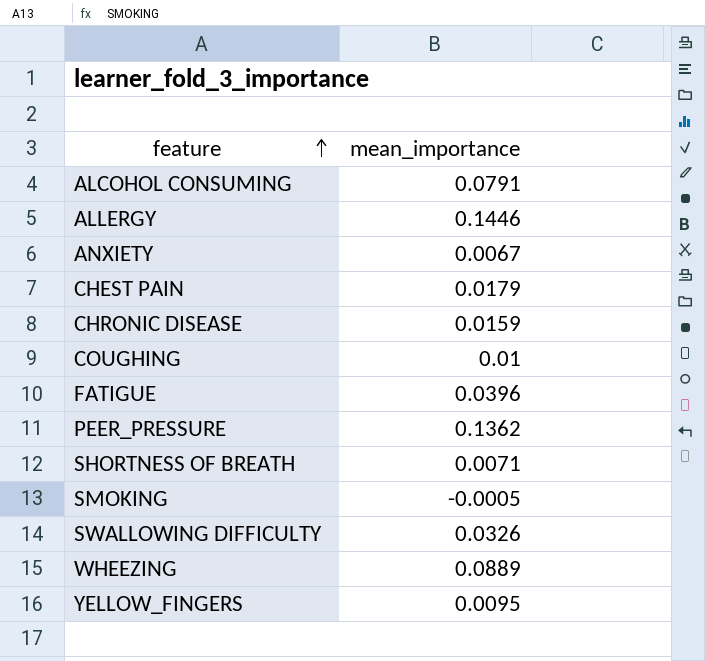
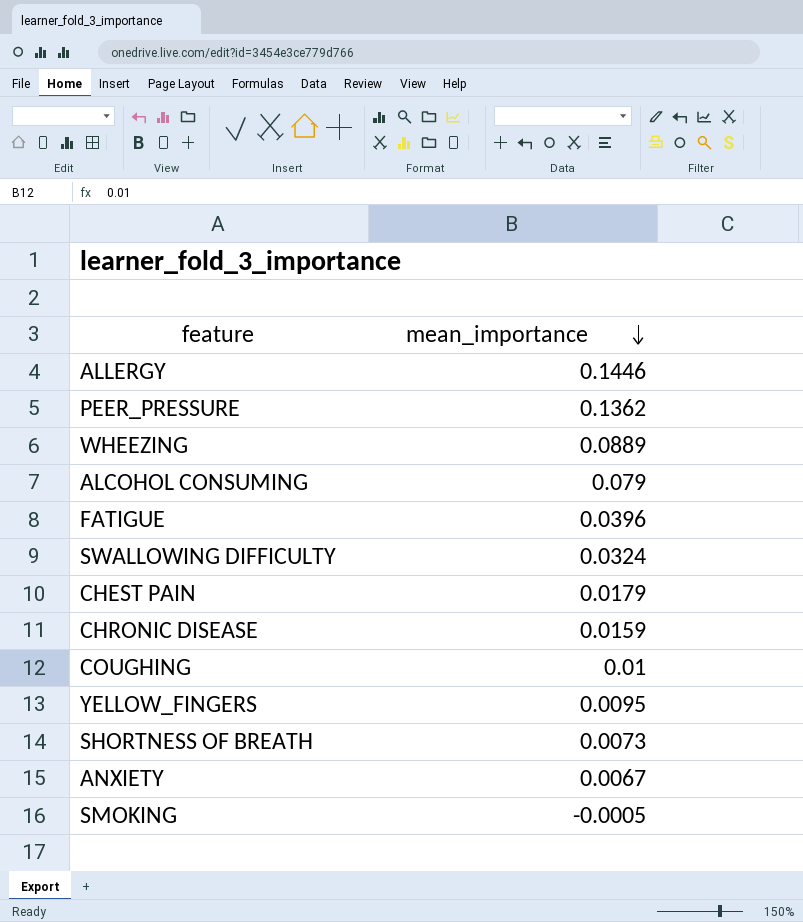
row order: feature ascending -> mean_importance descending
ALCOHOL CONSUMING | mean_importance: 0.0791 -> 0.079
SWALLOWING DIFFICULTY | mean_importance: 0.0326 -> 0.0324
SHORTNESS OF BREATH | mean_importance: 0.0071 -> 0.0073

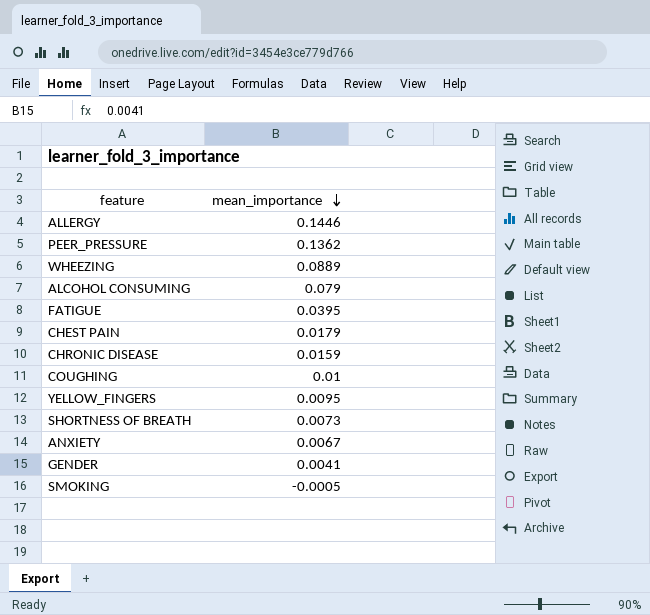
row SWALLOWING DIFFICULTY: 0.0324 -> none
FATIGUE | mean_importance: 0.0396 -> 0.0395
row GENDER: none -> 0.0041

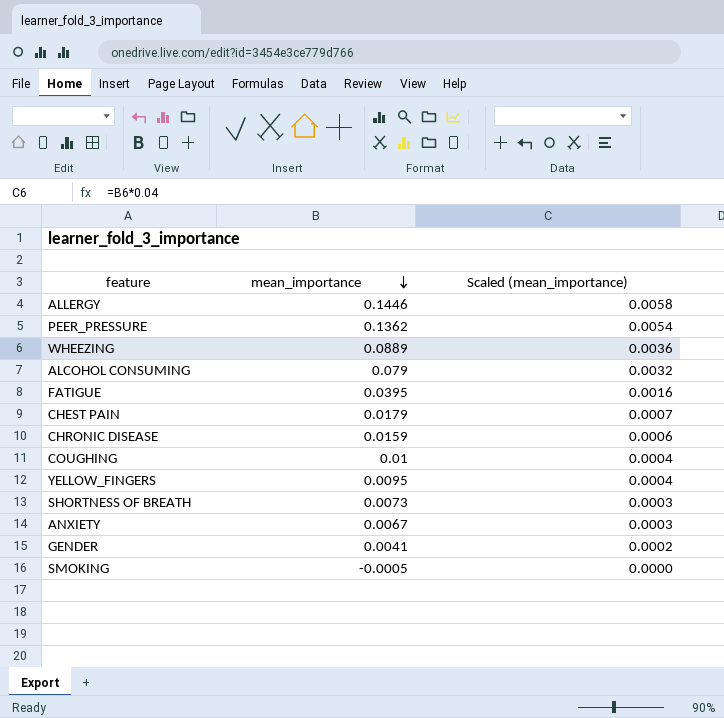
column Scaled (mean_importance) | formula: none -> [mean_importance] * 0.04

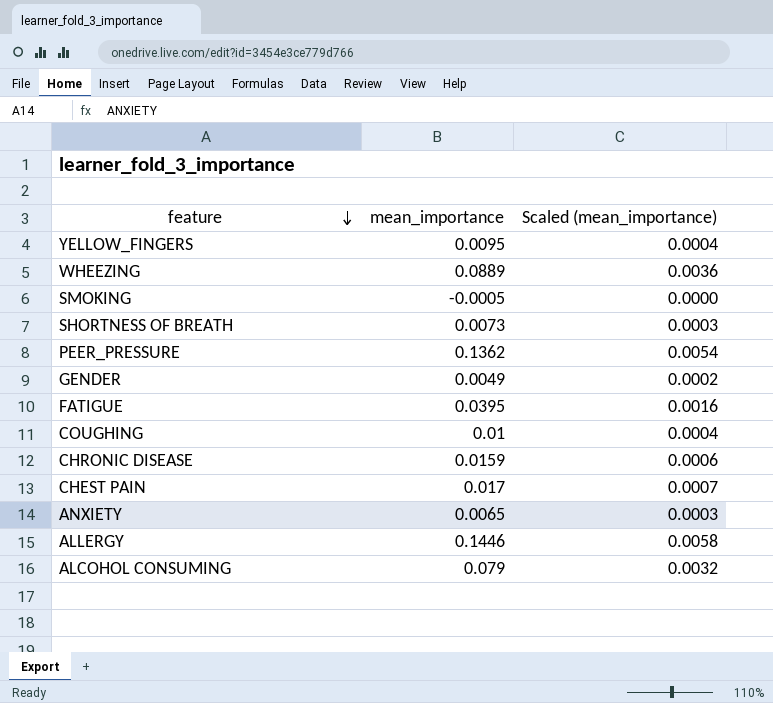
row order: mean_importance descending -> feature descending
GENDER | mean_importance: 0.0041 -> 0.0049
CHEST PAIN | mean_importance: 0.0179 -> 0.017
ANXIETY | mean_importance: 0.0067 -> 0.0065

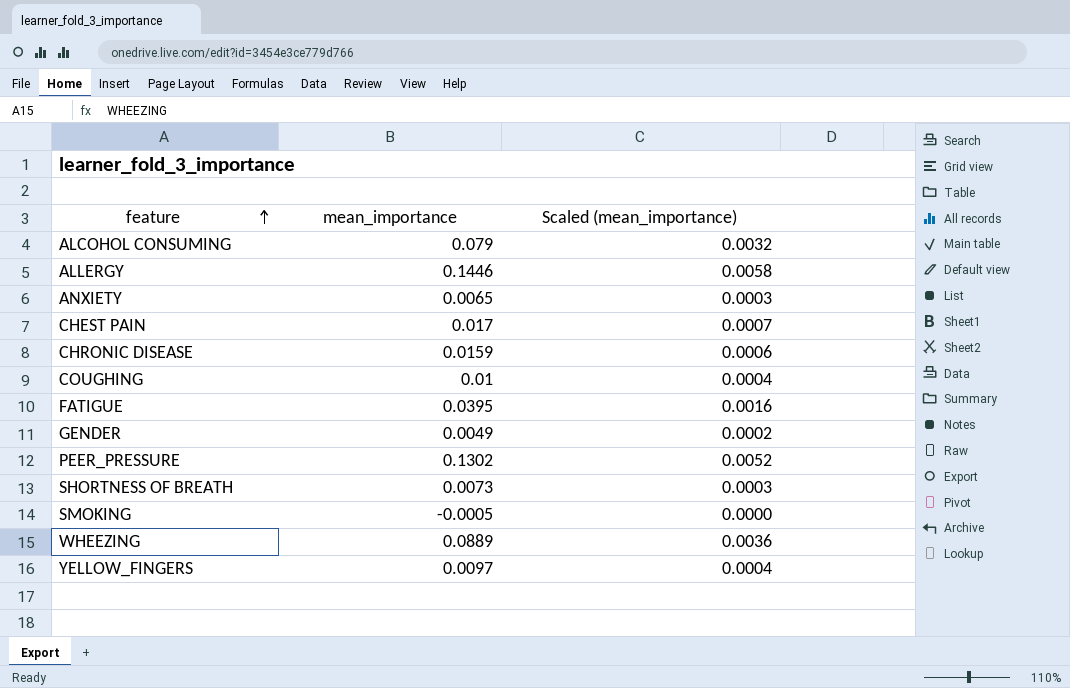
row order: feature descending -> feature ascending
PEER_PRESSURE | mean_importance: 0.1362 -> 0.1302
PEER_PRESSURE | Scaled (mean_importance): 0.0054 -> 0.0052
YELLOW_FINGERS | mean_importance: 0.0095 -> 0.0097

